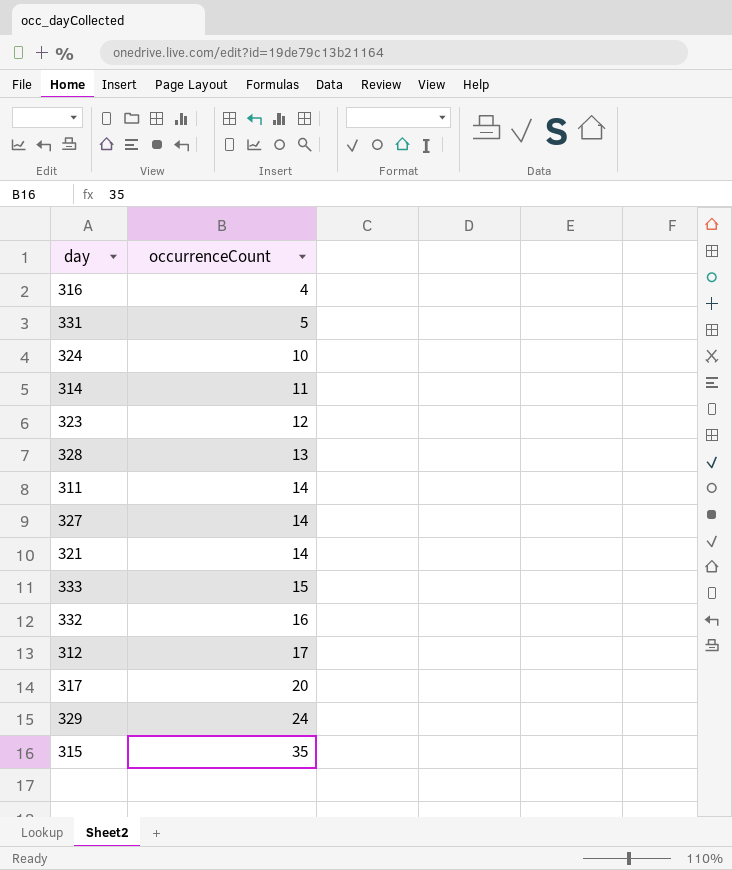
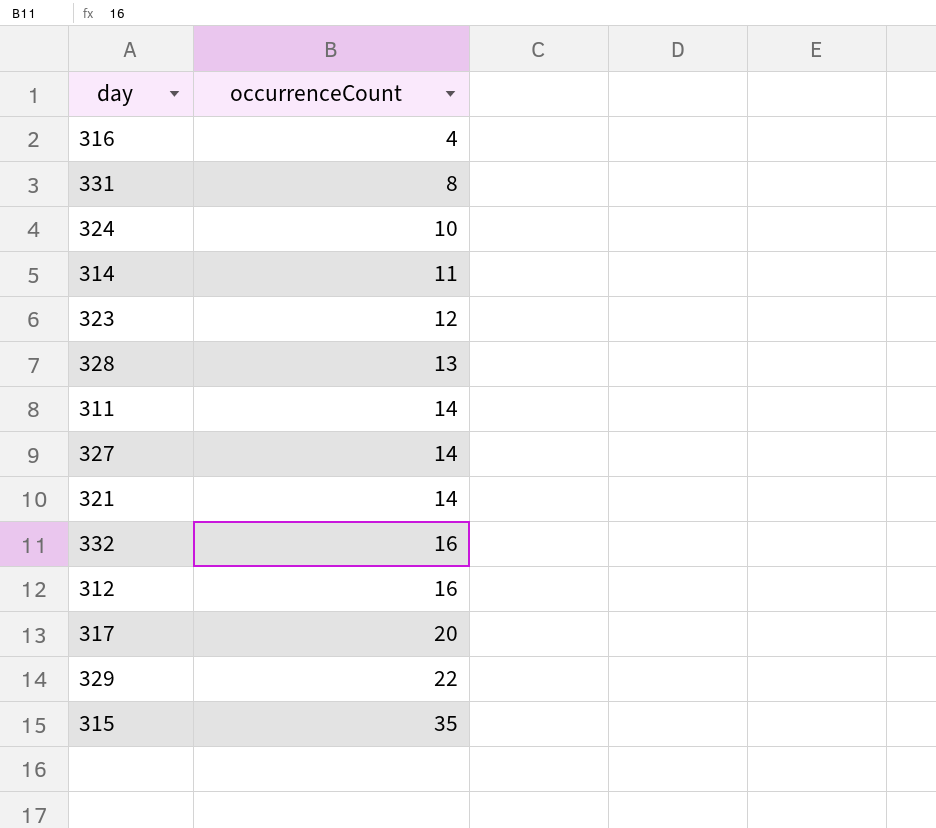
row 333: 15 -> none
331 | occurrenceCount: 5 -> 8
312 | occurrenceCount: 17 -> 16
329 | occurrenceCount: 24 -> 22

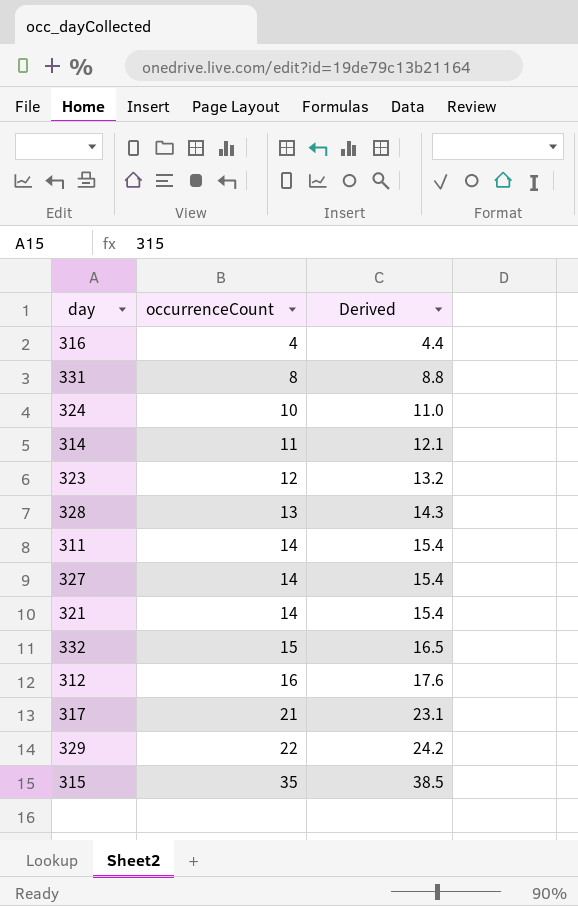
column Derived | formula: none -> [occurrenceCount] * 1.1
332 | occurrenceCount: 16 -> 15
317 | occurrenceCount: 20 -> 21

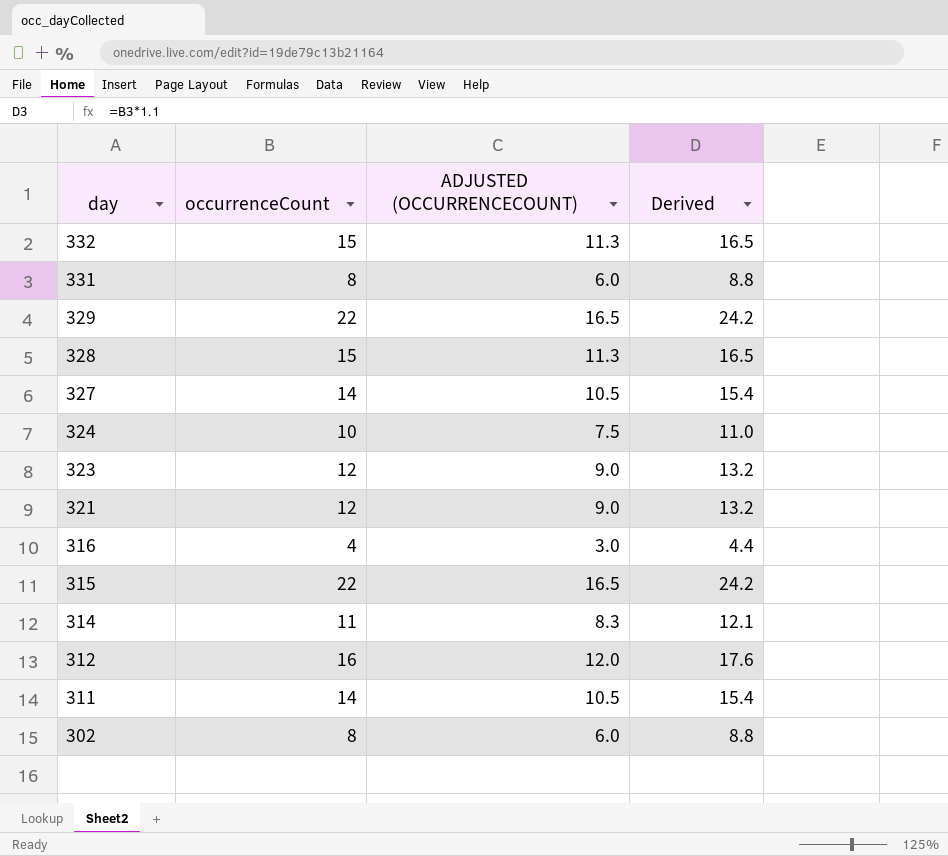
row order: occurrenceCount ascending -> day descending
column ADJUSTED (OCCURRENCECOUNT) | formula: none -> [occurrenceCount] * 0.75
row 317: 21 | 23.1 -> none
328 | occurrenceCount: 13 -> 15
328 | Derived: 14.3 -> 16.5
321 | occurrenceCount: 14 -> 12
321 | Derived: 15.4 -> 13.2
315 | occurrenceCount: 35 -> 22
315 | Derived: 38.5 -> 24.2
row 302: none -> 8 | 6.0 | 8.8

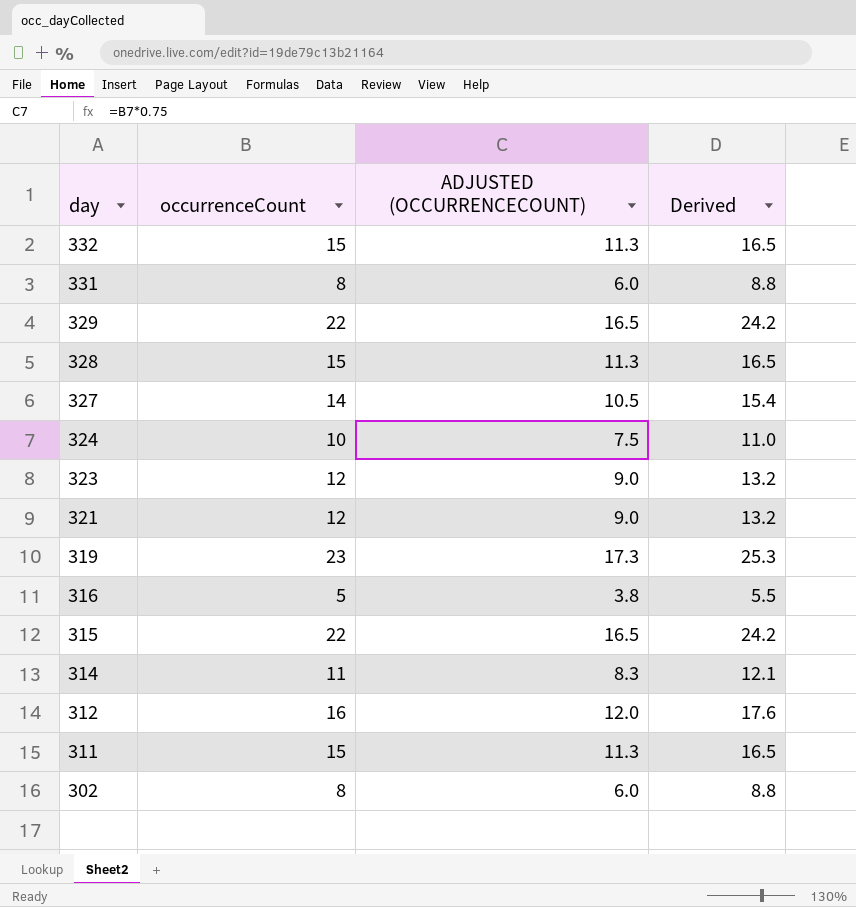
row 319: none -> 23 | 17.3 | 25.3
316 | occurrenceCount: 4 -> 5
316 | ADJUSTED (OCCURRENCECOUNT): 3.0 -> 3.8
316 | Derived: 4.4 -> 5.5
311 | occurrenceCount: 14 -> 15
311 | ADJUSTED (OCCURRENCECOUNT): 10.5 -> 11.3
311 | Derived: 15.4 -> 16.5

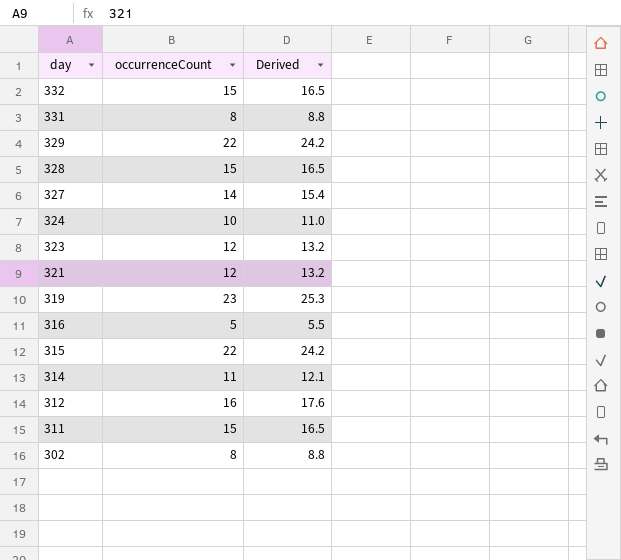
column ADJUSTED (OCCURRENCECOUNT) | formula: [occurrenceCount] * 0.75 -> none

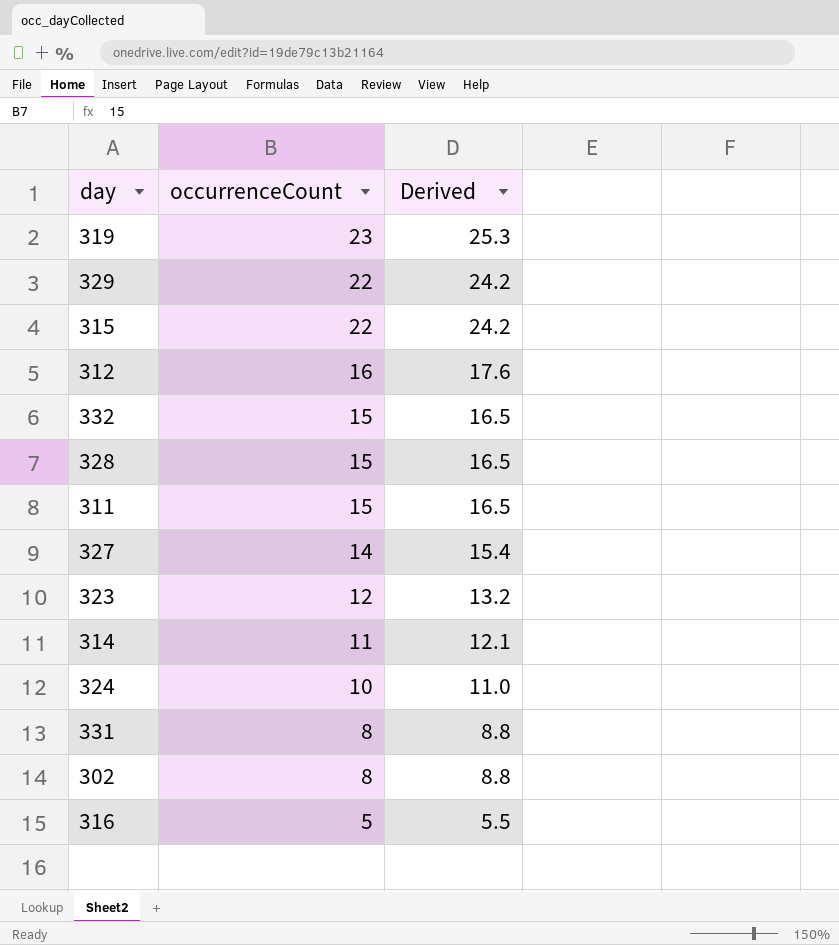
row order: day descending -> occurrenceCount descending
row 321: 12 | 13.2 -> none

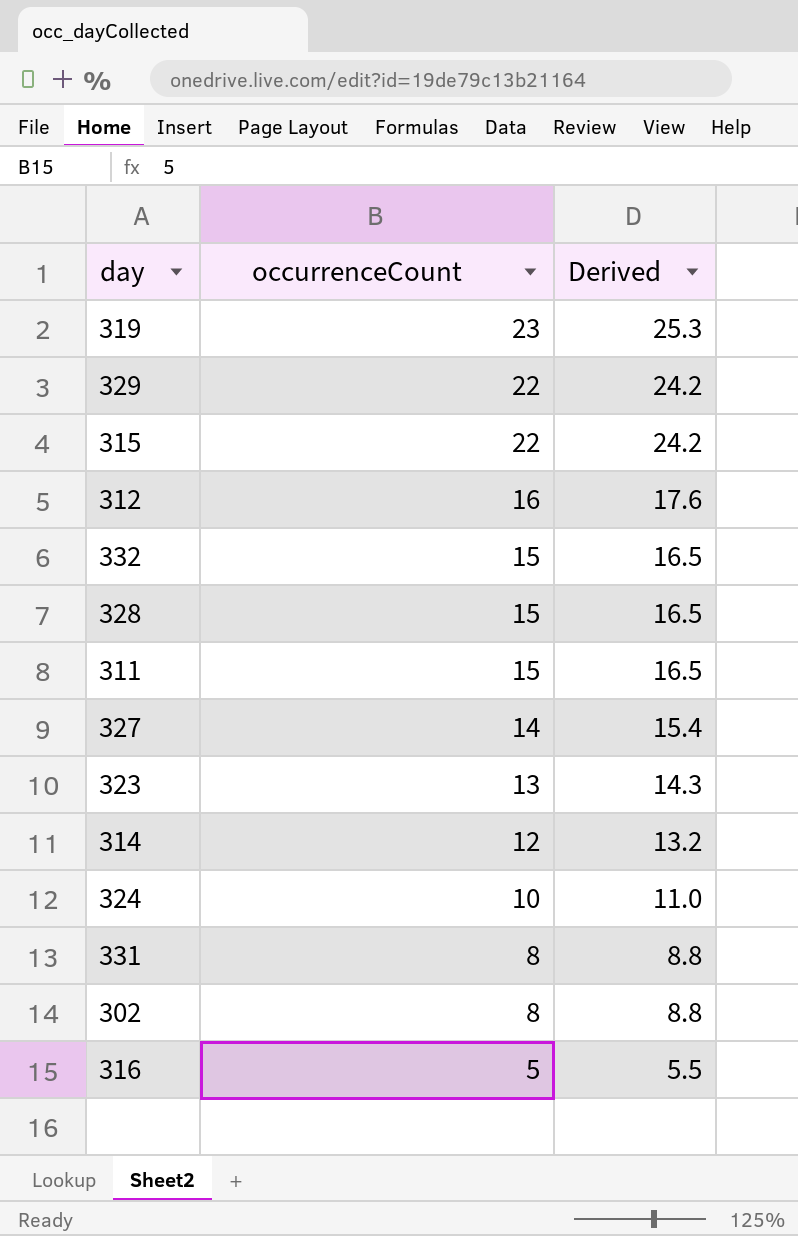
323 | occurrenceCount: 12 -> 13
323 | Derived: 13.2 -> 14.3
314 | occurrenceCount: 11 -> 12
314 | Derived: 12.1 -> 13.2

